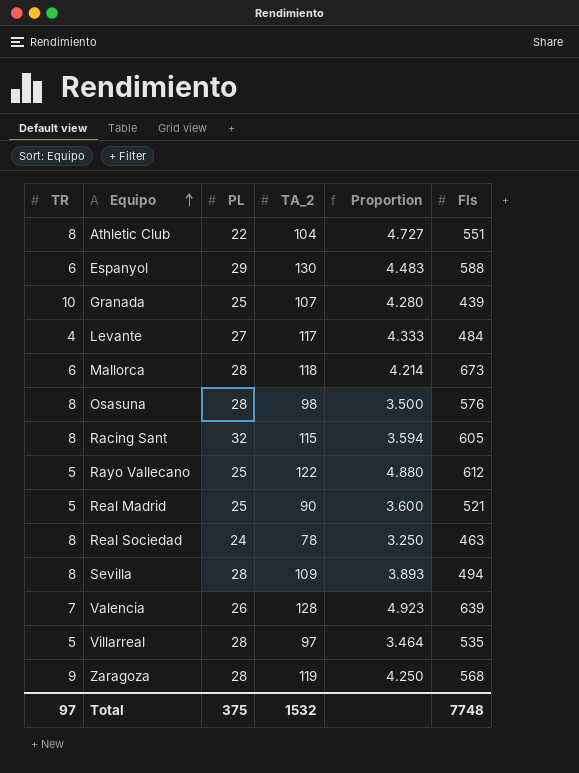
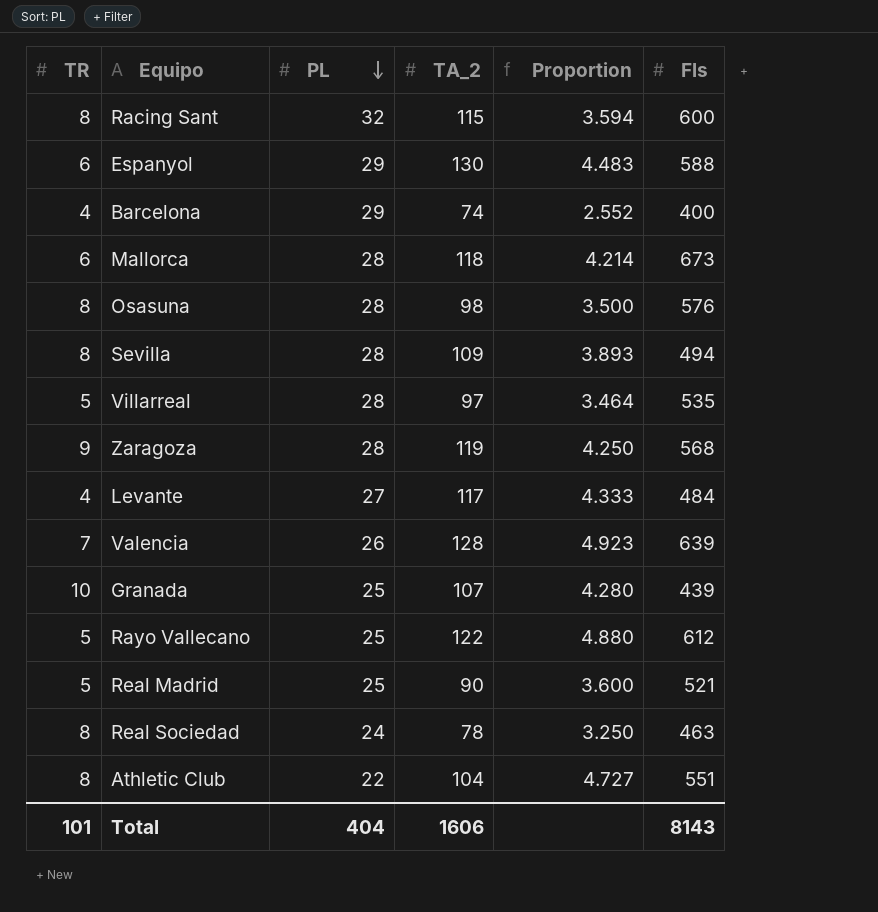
row order: Equipo ascending -> PL descending
Racing Sant | Fls: 605 -> 600
row Barcelona: none -> 4 | 29 | 74 | 2.552 | 400
Total | TR: 97 -> 101
Total | PL: 375 -> 404
Total | TA_2: 1532 -> 1606
Total | Fls: 7748 -> 8143

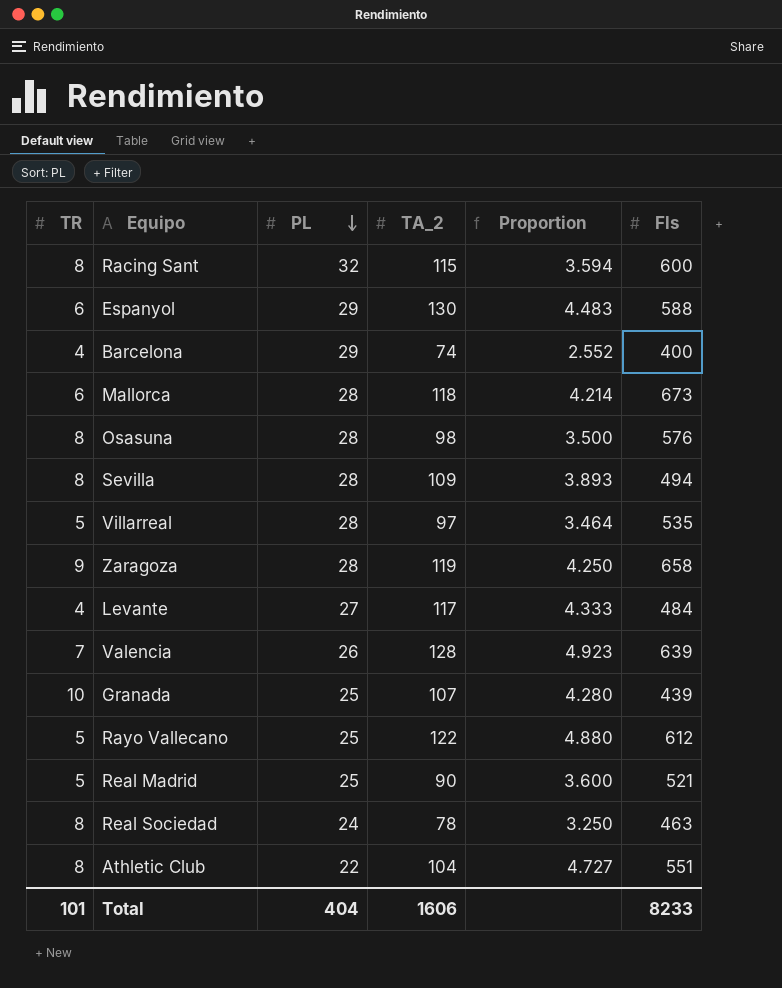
Zaragoza | Fls: 568 -> 658
Total | Fls: 8143 -> 8233

